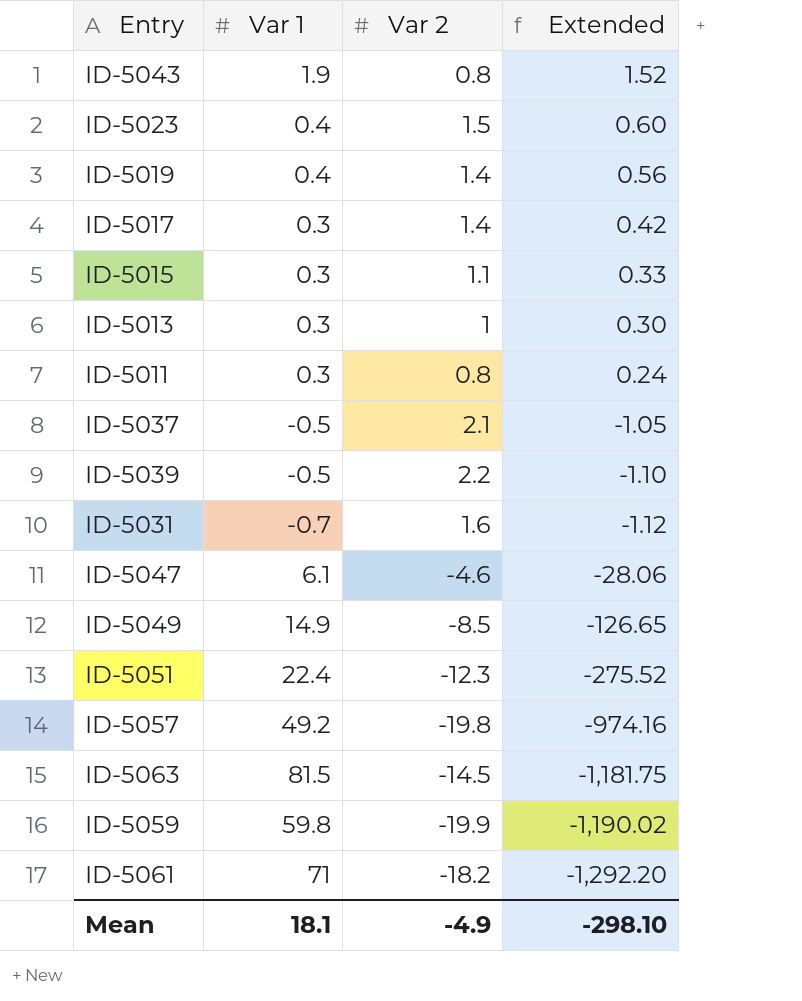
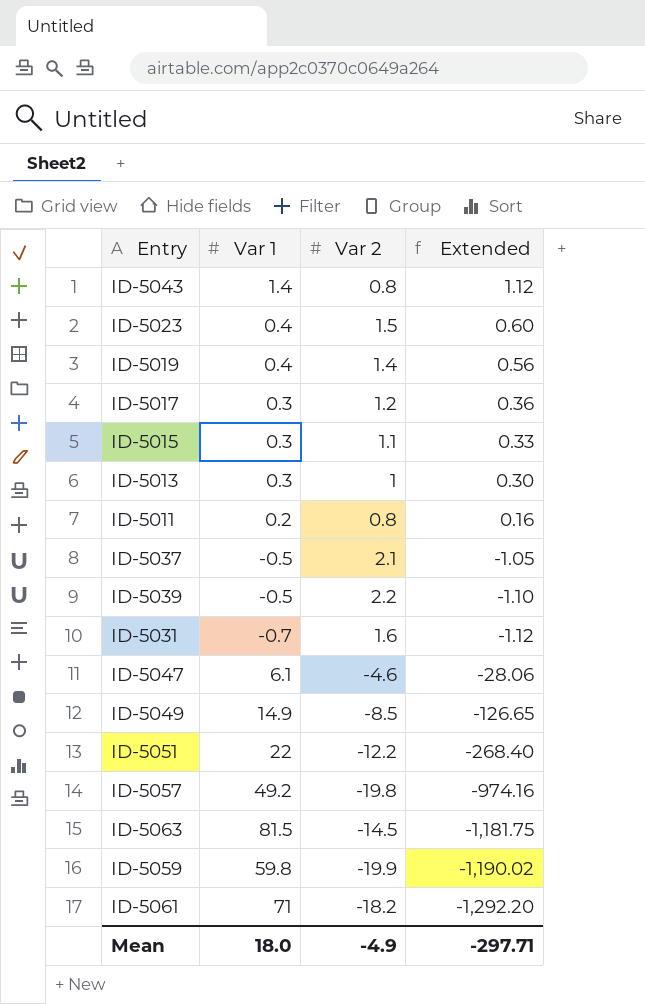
ID-5043 | Var 1: 1.9 -> 1.4
ID-5043 | Extended: 1.52 -> 1.12
ID-5017 | Var 2: 1.4 -> 1.2
ID-5017 | Extended: 0.42 -> 0.36
ID-5011 | Var 1: 0.3 -> 0.2
ID-5011 | Extended: 0.24 -> 0.16
ID-5051 | Var 1: 22.4 -> 22
ID-5051 | Var 2: -12.3 -> -12.2
ID-5051 | Extended: -275.52 -> -268.40
Mean | Var 1: 18.1 -> 18.0
Mean | Extended: -298.10 -> -297.71

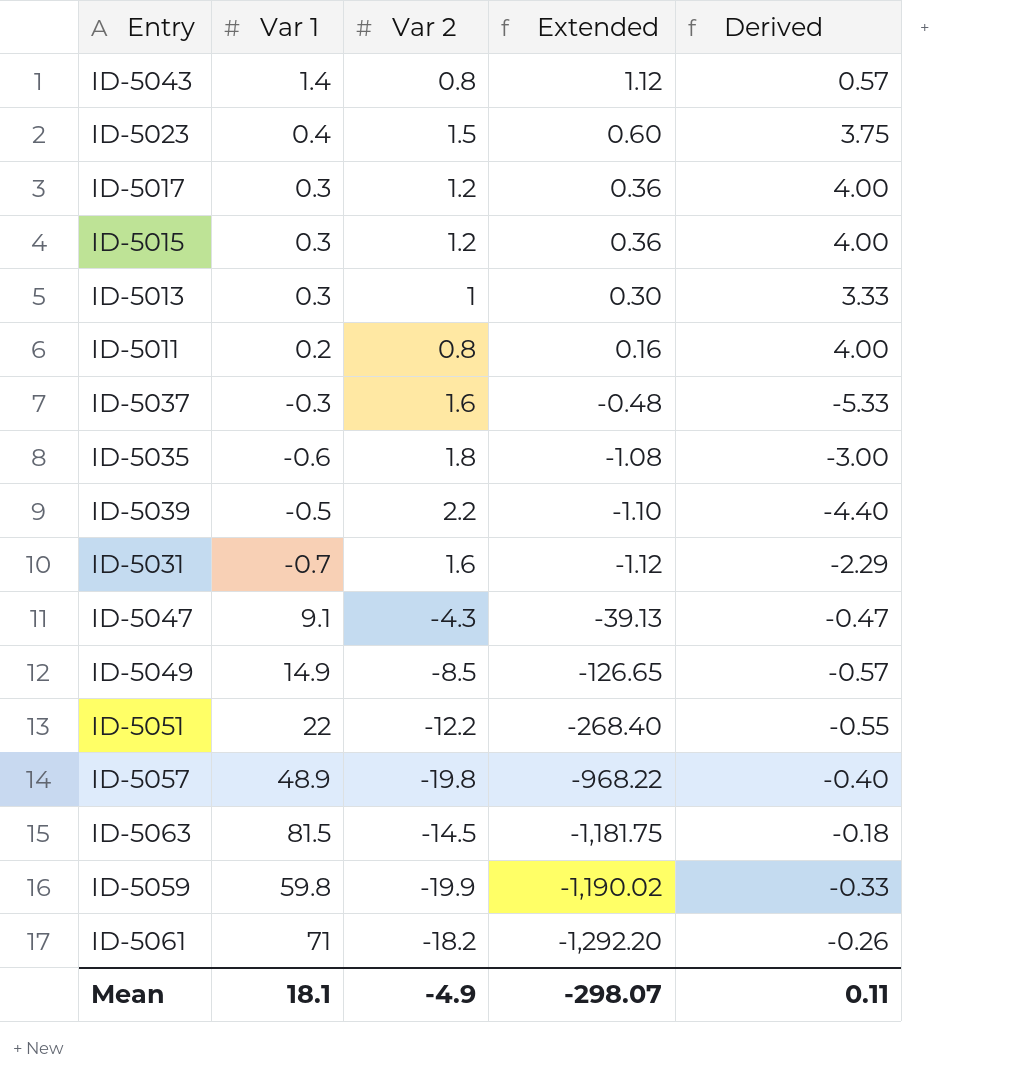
column Derived | formula: none -> [Var 2] / [Var 1]
row ID-5019: 0.4 | 1.4 | 0.56 -> none
ID-5015 | Var 2: 1.1 -> 1.2
ID-5015 | Extended: 0.33 -> 0.36
ID-5037 | Var 1: -0.5 -> -0.3
ID-5037 | Var 2: 2.1 -> 1.6
ID-5037 | Extended: -1.05 -> -0.48
row ID-5035: none -> -0.6 | 1.8 | -1.08 | -3.00
ID-5047 | Var 1: 6.1 -> 9.1
ID-5047 | Var 2: -4.6 -> -4.3
ID-5047 | Extended: -28.06 -> -39.13
ID-5057 | Var 1: 49.2 -> 48.9
ID-5057 | Extended: -974.16 -> -968.22
Mean | Var 1: 18.0 -> 18.1
Mean | Extended: -297.71 -> -298.07

